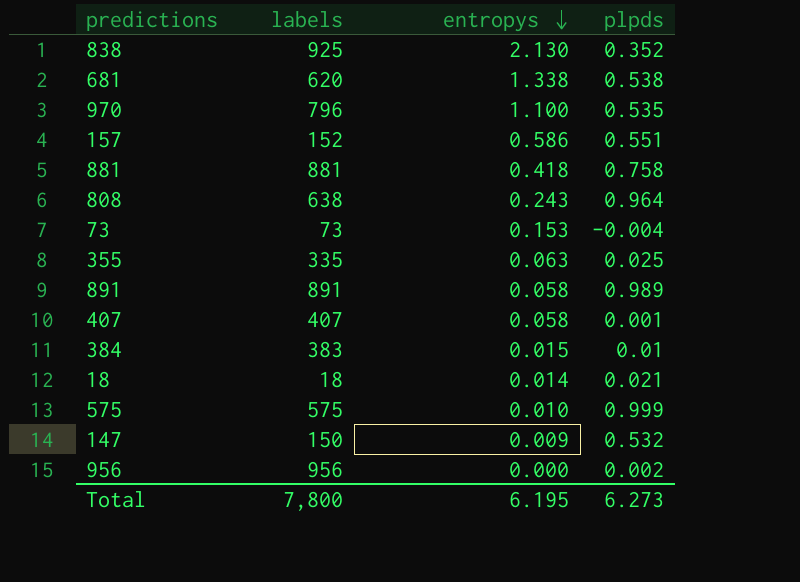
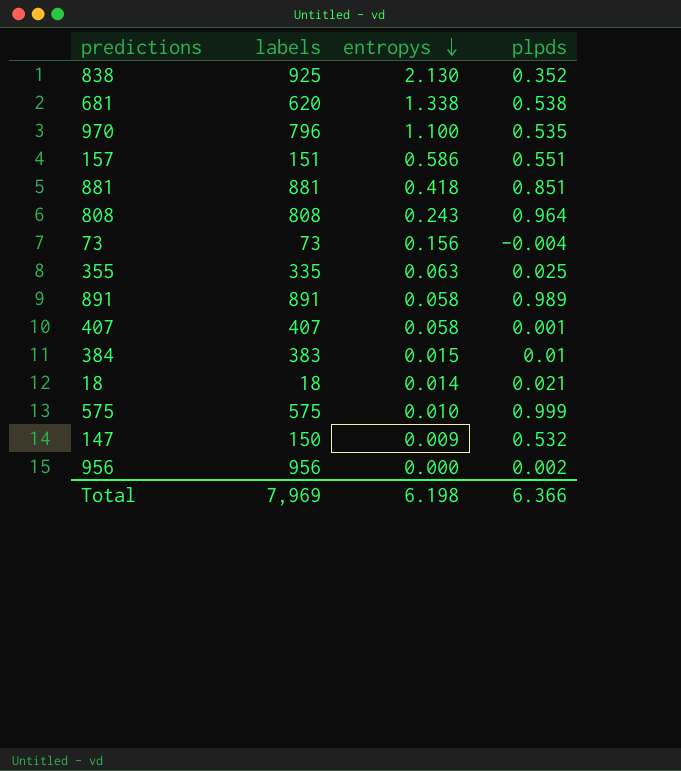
157 | labels: 152 -> 151
881 | plpds: 0.758 -> 0.851
808 | labels: 638 -> 808
73 | entropys: 0.153 -> 0.156
Total | labels: 7,800 -> 7,969
Total | entropys: 6.195 -> 6.198
Total | plpds: 6.273 -> 6.366

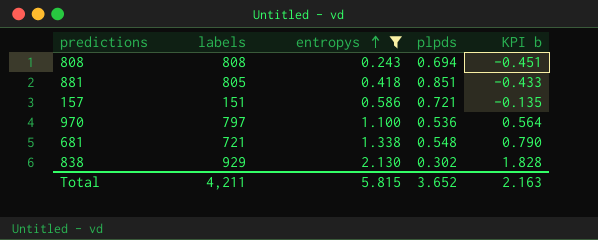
filter: none -> entropys >= 0.243
row order: entropys descending -> entropys ascending
column KPI b | formula: none -> [entropys] - [plpds]
808 | plpds: 0.964 -> 0.694
881 | labels: 881 -> 805
157 | plpds: 0.551 -> 0.721
970 | labels: 796 -> 797
970 | plpds: 0.535 -> 0.536
681 | labels: 620 -> 721
681 | plpds: 0.538 -> 0.548
838 | labels: 925 -> 929
838 | plpds: 0.352 -> 0.302
Total | labels: 7,969 -> 4,211
Total | entropys: 6.198 -> 5.815
Total | plpds: 6.366 -> 3.652

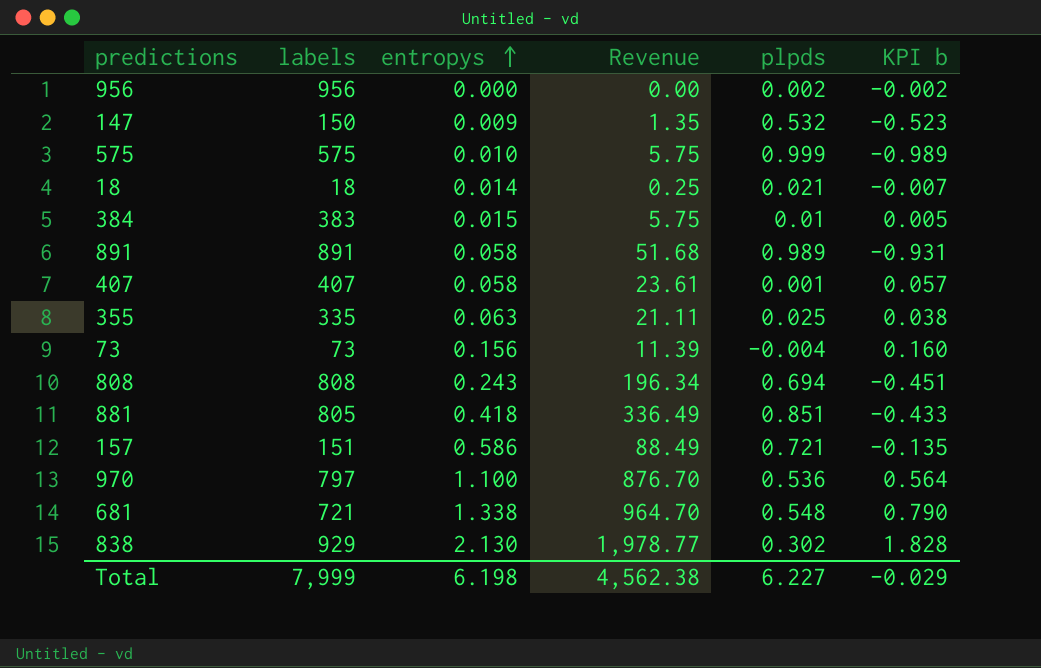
filter: entropys >= 0.243 -> none
column Revenue | formula: none -> [labels] * [entropys]
Total | labels: 4,211 -> 7,999
Total | entropys: 5.815 -> 6.198
Total | plpds: 3.652 -> 6.227
Total | KPI b: 2.163 -> -0.029

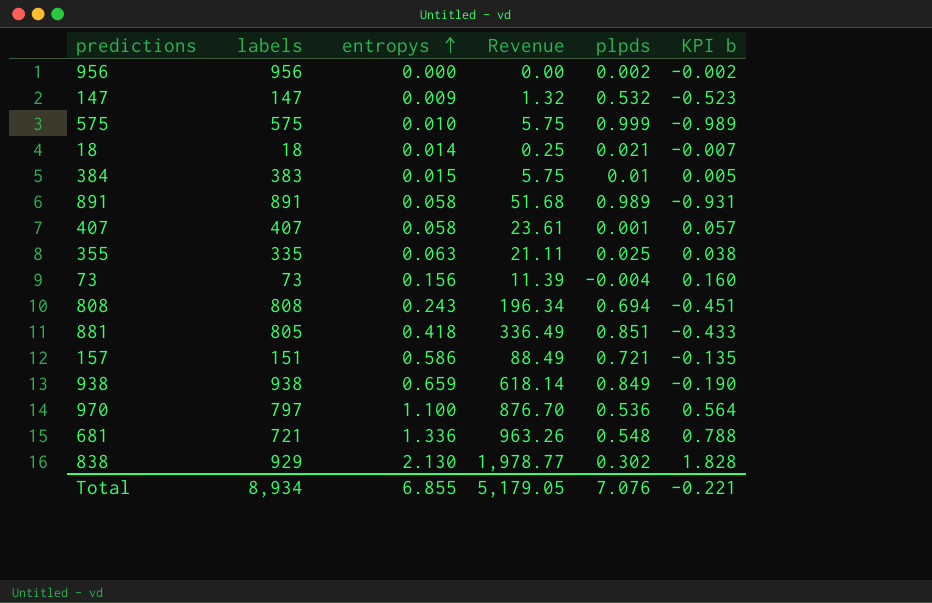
147 | labels: 150 -> 147
147 | Revenue: 1.35 -> 1.32
row 938: none -> 938 | 0.659 | 618.14 | 0.849 | -0.190
681 | entropys: 1.338 -> 1.336
681 | Revenue: 964.70 -> 963.26
681 | KPI b: 0.790 -> 0.788
Total | labels: 7,999 -> 8,934
Total | entropys: 6.198 -> 6.855
Total | Revenue: 4,562.38 -> 5,179.05
Total | plpds: 6.227 -> 7.076
Total | KPI b: -0.029 -> -0.221

